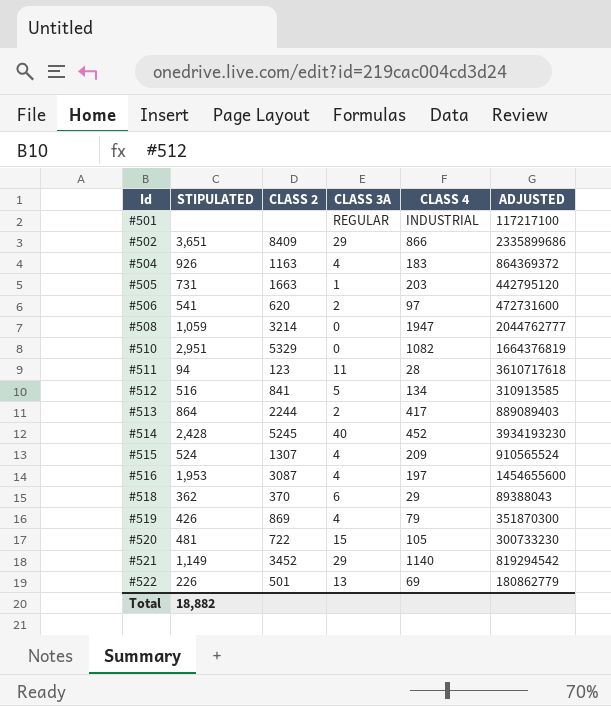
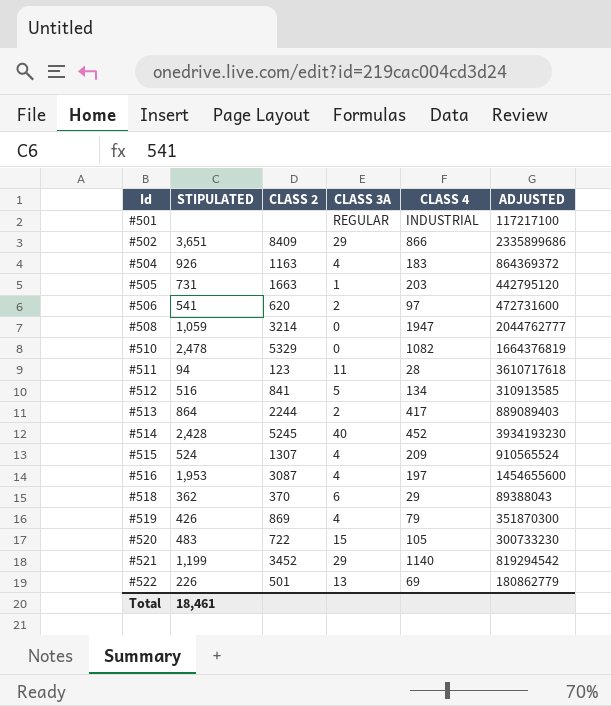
#510 | STIPULATED: 2,951 -> 2,478
#520 | STIPULATED: 481 -> 483
#521 | STIPULATED: 1,149 -> 1,199
Total | STIPULATED: 18,882 -> 18,461

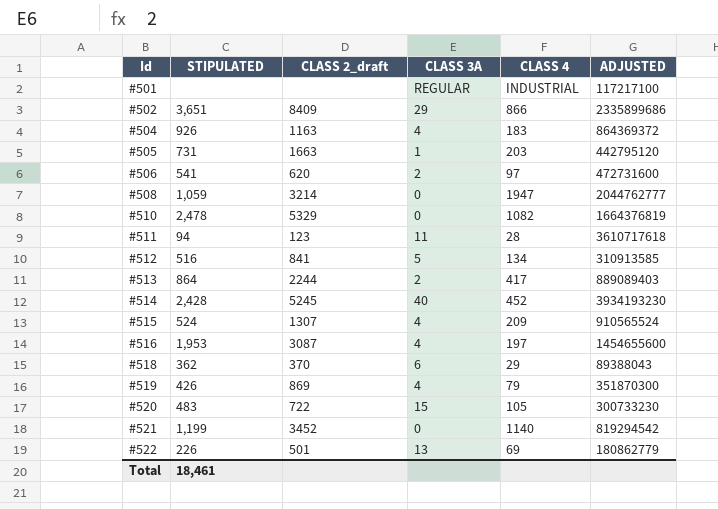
column name: CLASS 2 -> CLASS 2_draft
#521 | CLASS 3A: 29 -> 0

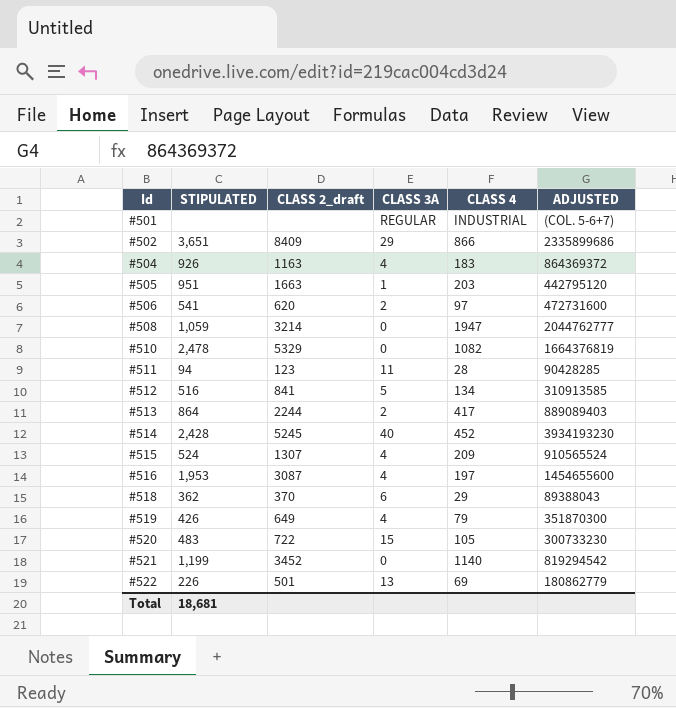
#501 | ADJUSTED: 117217100 -> (COL. 5-6+7)
#505 | STIPULATED: 731 -> 951
#511 | ADJUSTED: 3610717618 -> 90428285
#519 | CLASS 2_draft: 869 -> 649
Total | STIPULATED: 18,461 -> 18,681

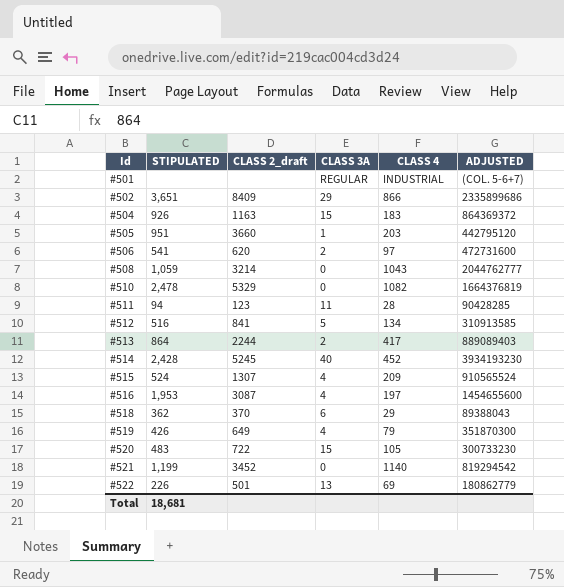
#504 | CLASS 3A: 4 -> 15
#505 | CLASS 2_draft: 1663 -> 3660
#508 | CLASS 4: 1947 -> 1043

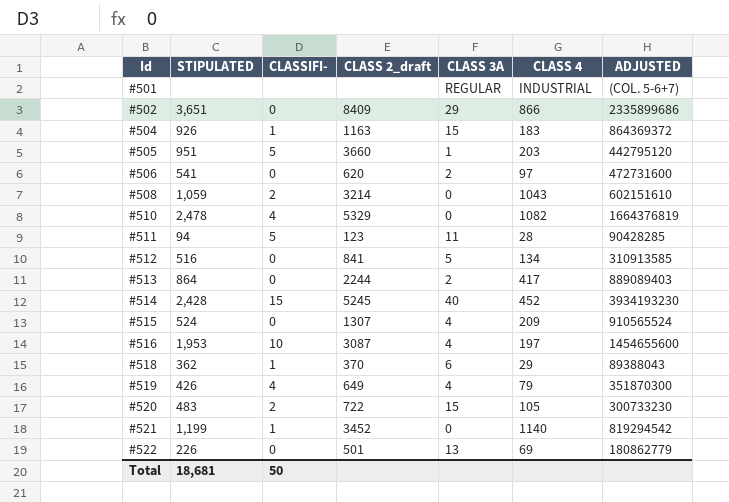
column CLASSIFI- | position: none -> 3
#508 | ADJUSTED: 2044762777 -> 602151610

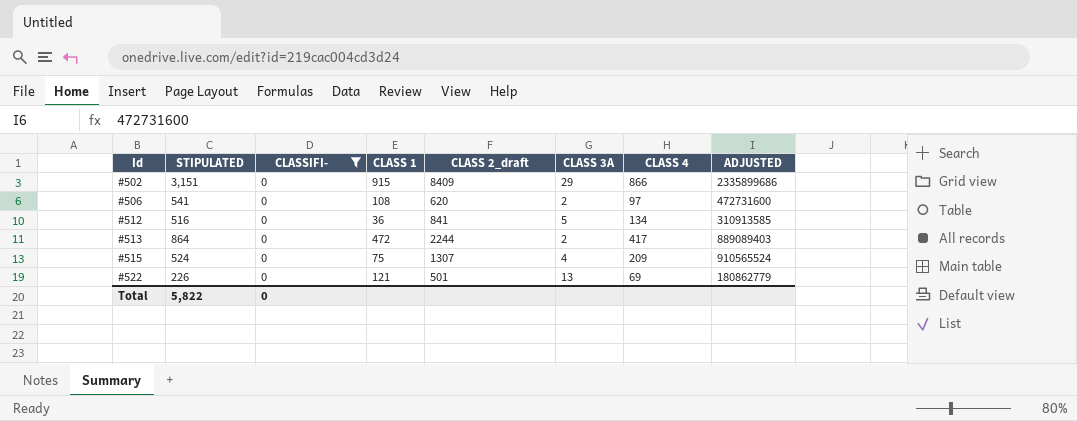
filter: none -> CLASSIFI- = 0
column CLASS 1 | position: none -> 4
#502 | STIPULATED: 3,651 -> 3,151
Total | STIPULATED: 18,681 -> 5,822
Total | CLASSIFI-: 50 -> 0

